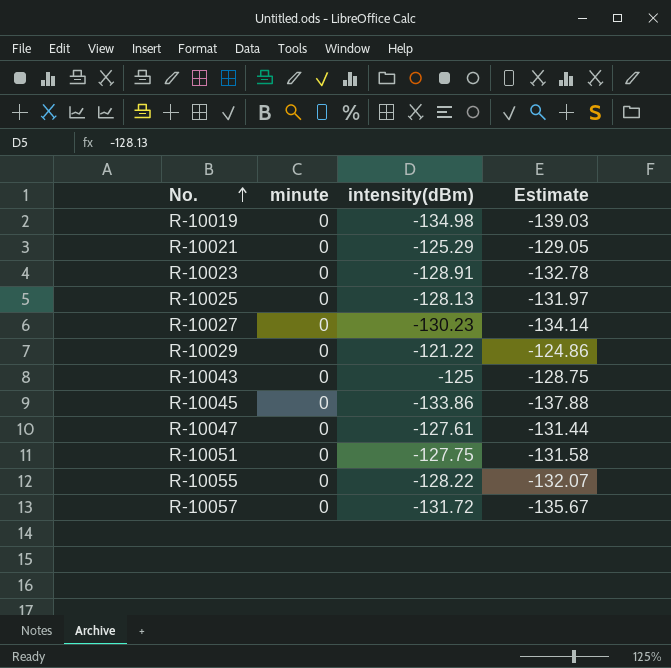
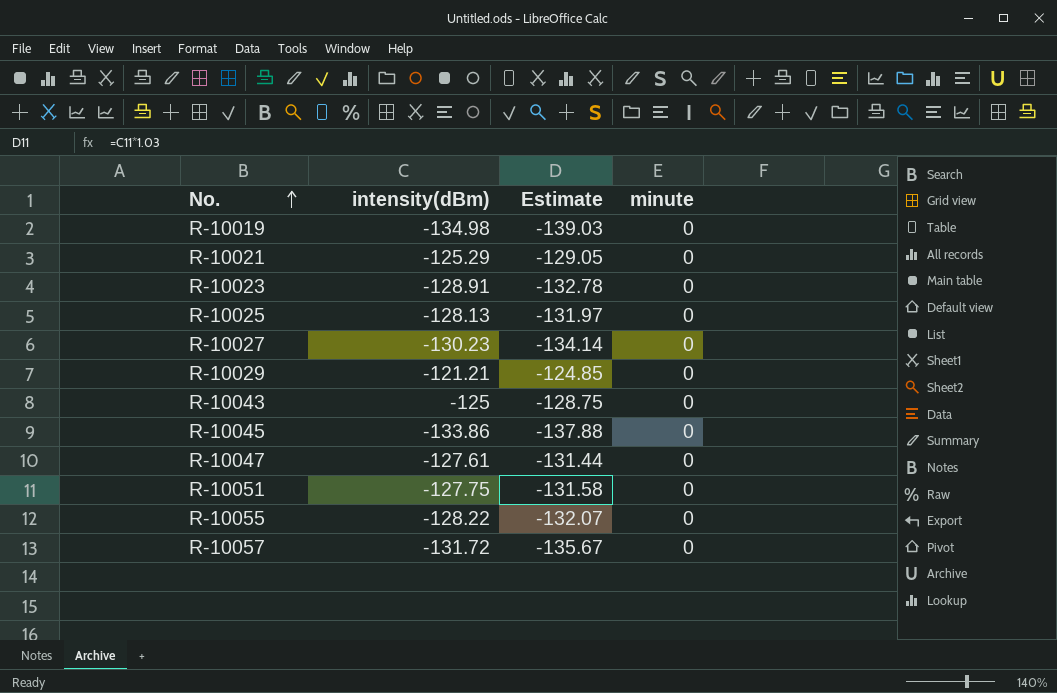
column minute | position: 2 -> 4
R-10029 | intensity(dBm): -121.22 -> -121.21
R-10029 | Estimate: -124.86 -> -124.85

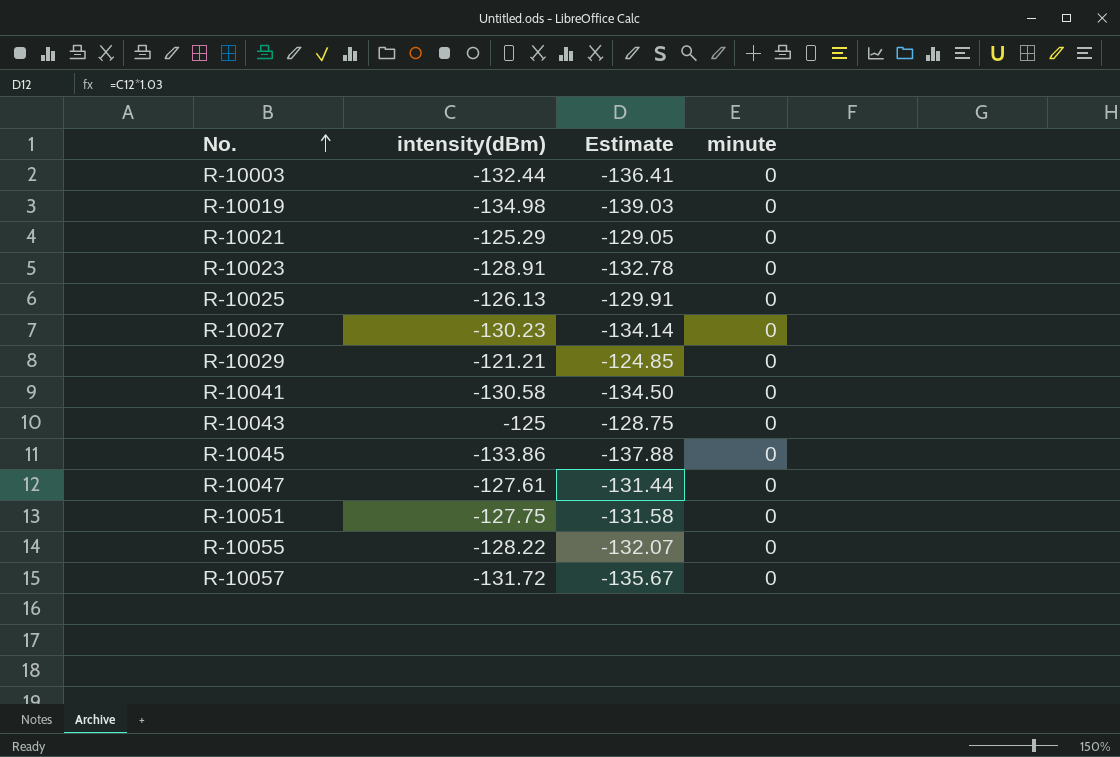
row R-10003: none -> -132.44 | -136.41 | 0
R-10025 | intensity(dBm): -128.13 -> -126.13
R-10025 | Estimate: -131.97 -> -129.91
row R-10041: none -> -130.58 | -134.50 | 0

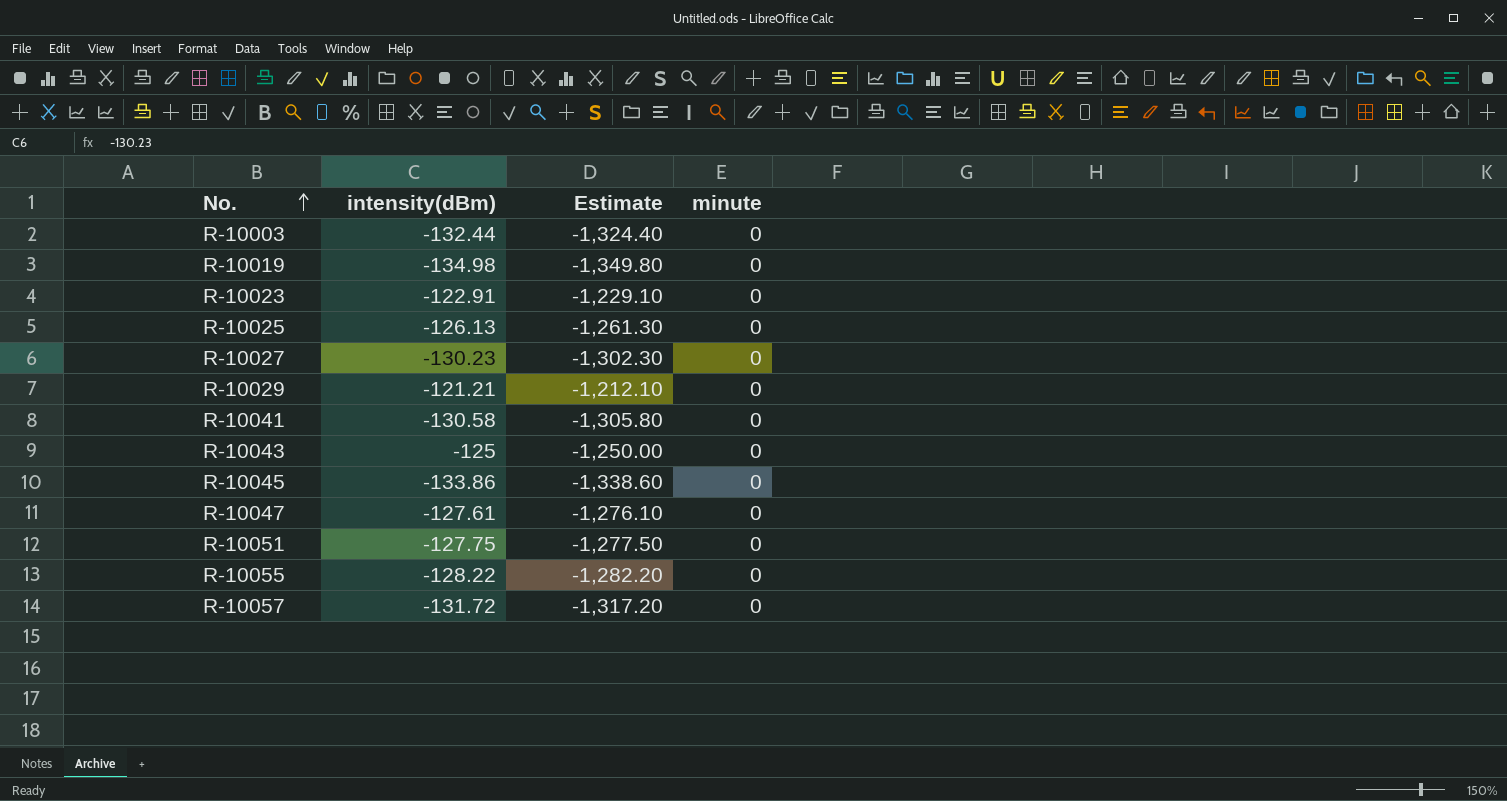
column Estimate | formula: [intensity(dBm)] * 1.03 -> [intensity(dBm)] * 10
row R-10021: -125.29 | -129.05 | 0 -> none
R-10023 | intensity(dBm): -128.91 -> -122.91

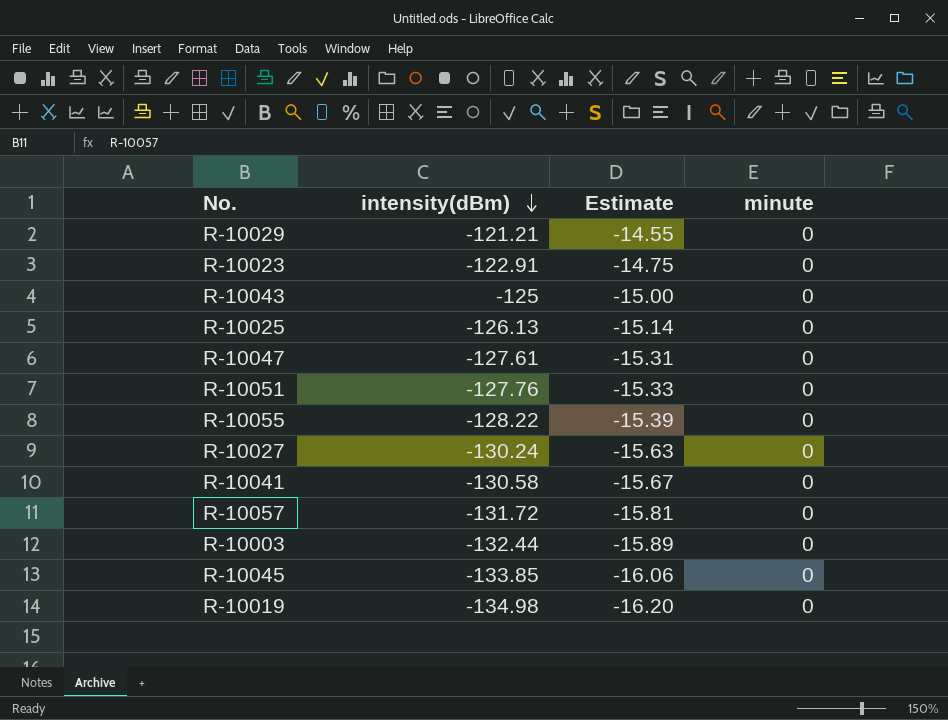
row order: No. ascending -> intensity(dBm) descending
column Estimate | formula: [intensity(dBm)] * 10 -> [intensity(dBm)] * 0.12
R-10051 | intensity(dBm): -127.75 -> -127.76
R-10027 | intensity(dBm): -130.23 -> -130.24
R-10045 | intensity(dBm): -133.86 -> -133.85

